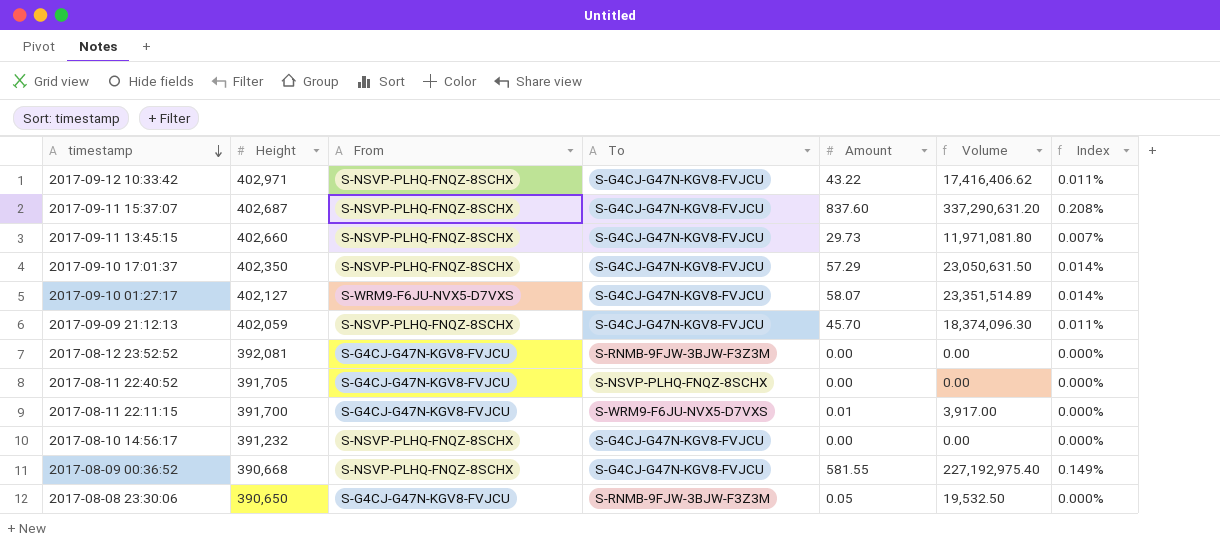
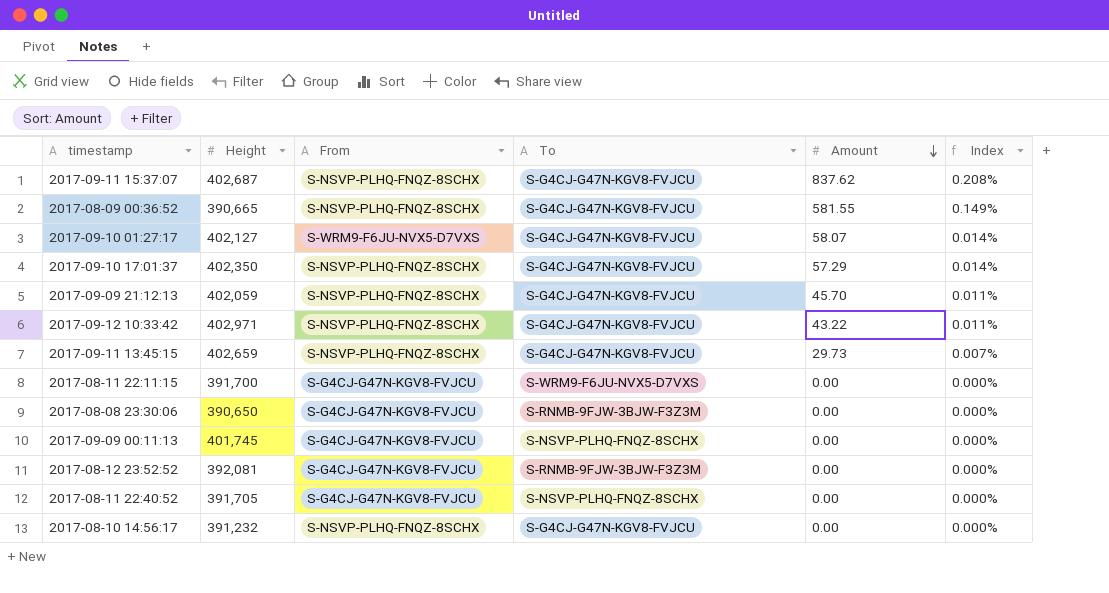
row order: timestamp descending -> Amount descending
column Volume | formula: [Height] * [Amount] -> none
2017-09-11 15:37:07 | Amount: 837.60 -> 837.62
2017-08-09 00:36:52 | Height: 390,668 -> 390,665
2017-09-11 13:45:15 | Height: 402,660 -> 402,659
2017-08-11 22:11:15 | Amount: 0.01 -> 0.00
2017-08-08 23:30:06 | Amount: 0.05 -> 0.00
row 2017-09-09 00:11:13: none -> 401,745 | S-G4CJ-G47N-KGV8-FVJCU | S-NSVP-PLHQ-FNQZ-8SCHX | 0.00 | 0.000%

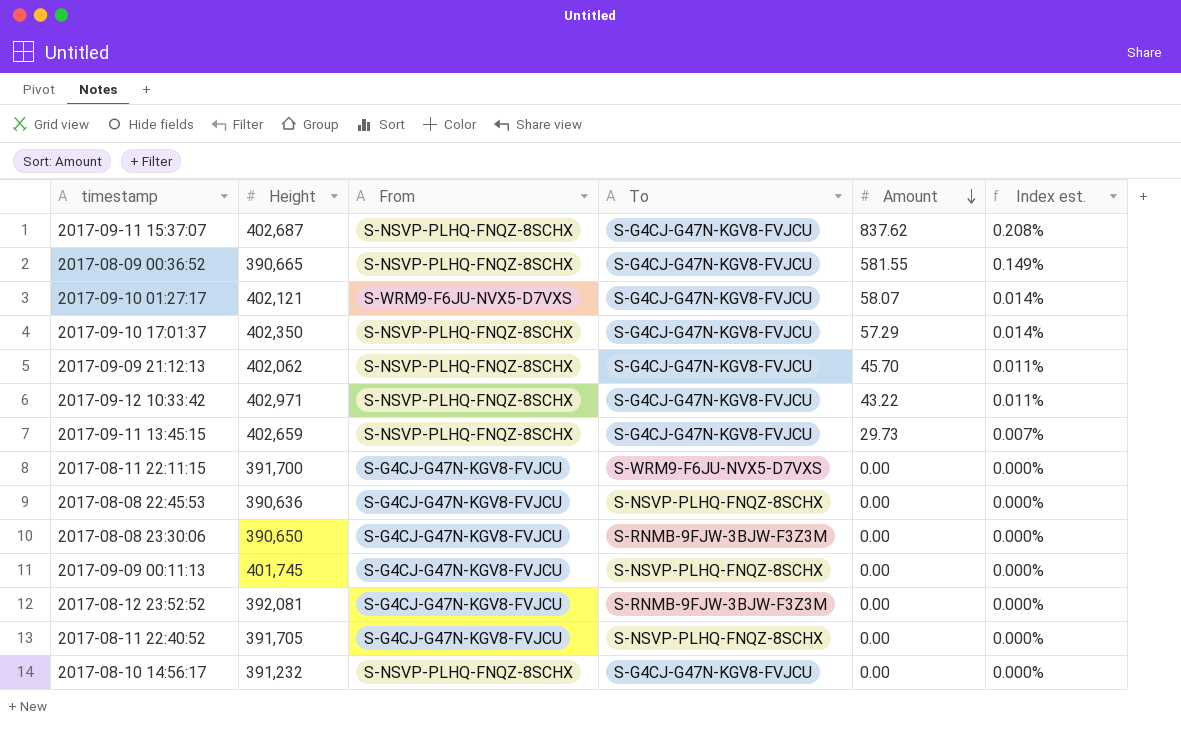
column name: Index -> Index est.
2017-09-10 01:27:17 | Height: 402,127 -> 402,121
2017-09-09 21:12:13 | Height: 402,059 -> 402,062
row 2017-08-08 22:45:53: none -> 390,636 | S-G4CJ-G47N-KGV8-FVJCU | S-NSVP-PLHQ-FNQZ-8SCHX | 0.00 | 0.000%

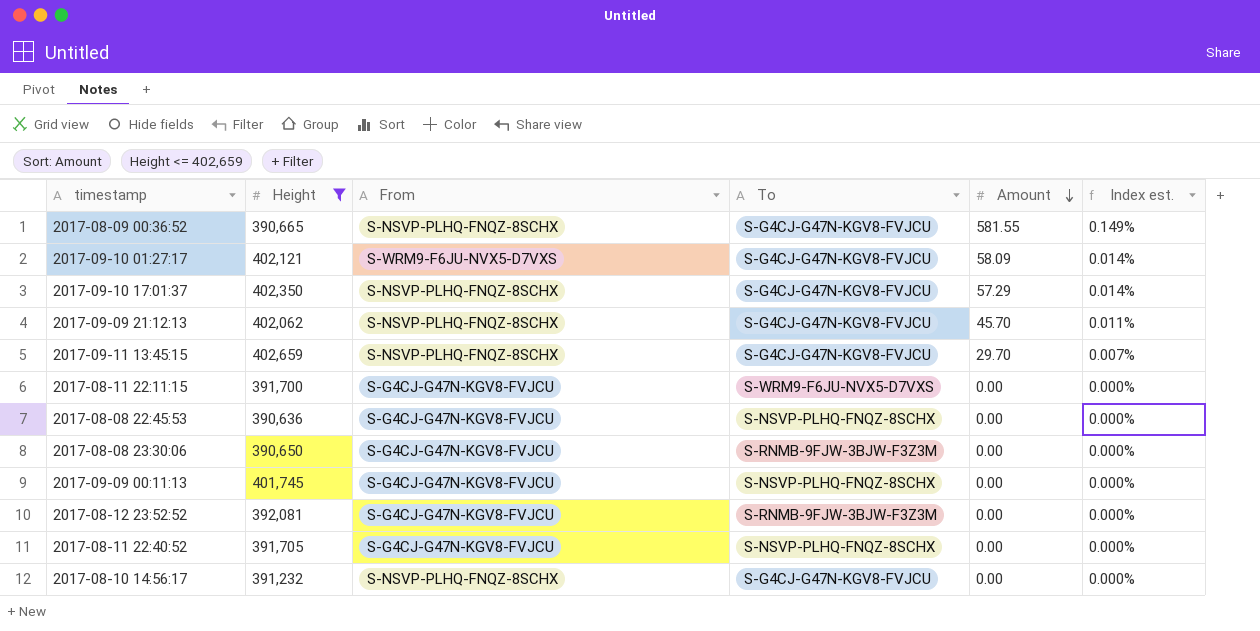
filter: none -> Height <= 402,659
2017-09-10 01:27:17 | Amount: 58.07 -> 58.09
2017-09-11 13:45:15 | Amount: 29.73 -> 29.70

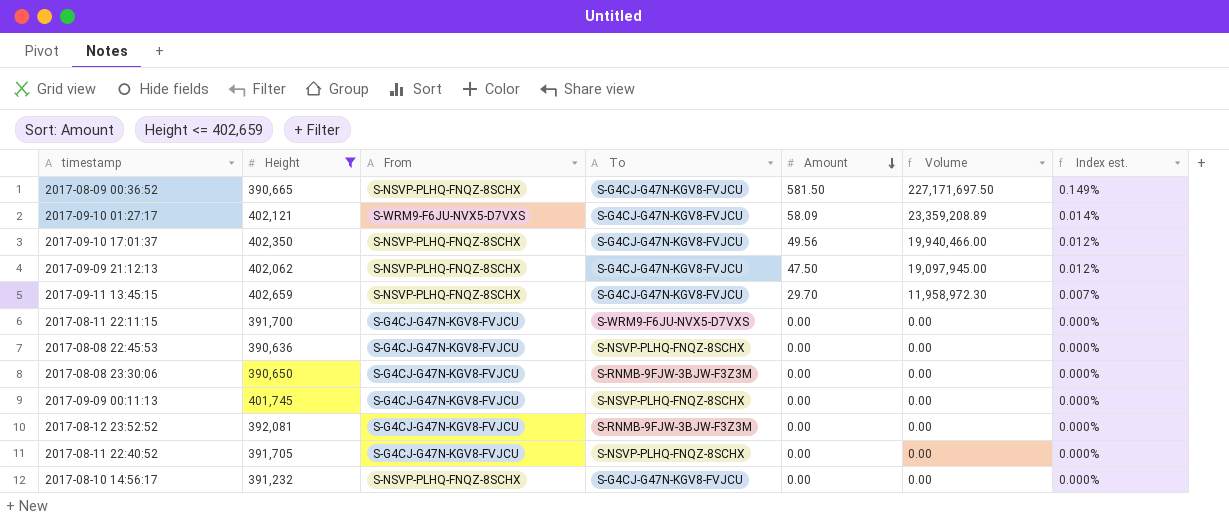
column Volume | formula: none -> [Height] * [Amount]
2017-08-09 00:36:52 | Amount: 581.55 -> 581.50
2017-09-10 17:01:37 | Amount: 57.29 -> 49.56
2017-09-10 17:01:37 | Index est.: 0.014% -> 0.012%
2017-09-09 21:12:13 | Amount: 45.70 -> 47.50
2017-09-09 21:12:13 | Index est.: 0.011% -> 0.012%

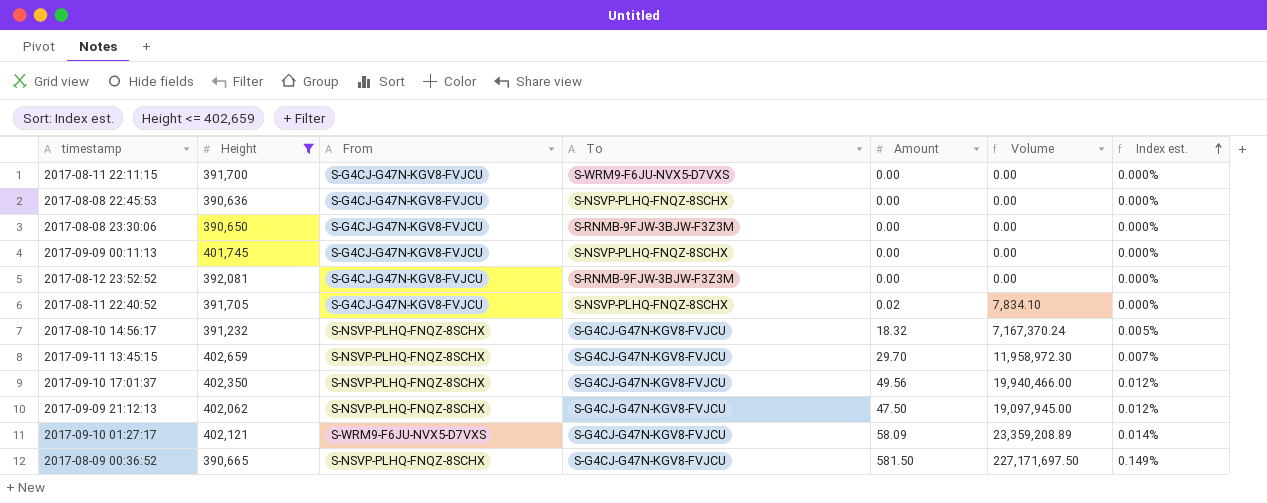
row order: Amount descending -> Index est. ascending
2017-08-11 22:40:52 | Amount: 0.00 -> 0.02
2017-08-11 22:40:52 | Volume: 0.00 -> 7,834.10
2017-08-10 14:56:17 | Amount: 0.00 -> 18.32
2017-08-10 14:56:17 | Volume: 0.00 -> 7,167,370.24
2017-08-10 14:56:17 | Index est.: 0.000% -> 0.005%

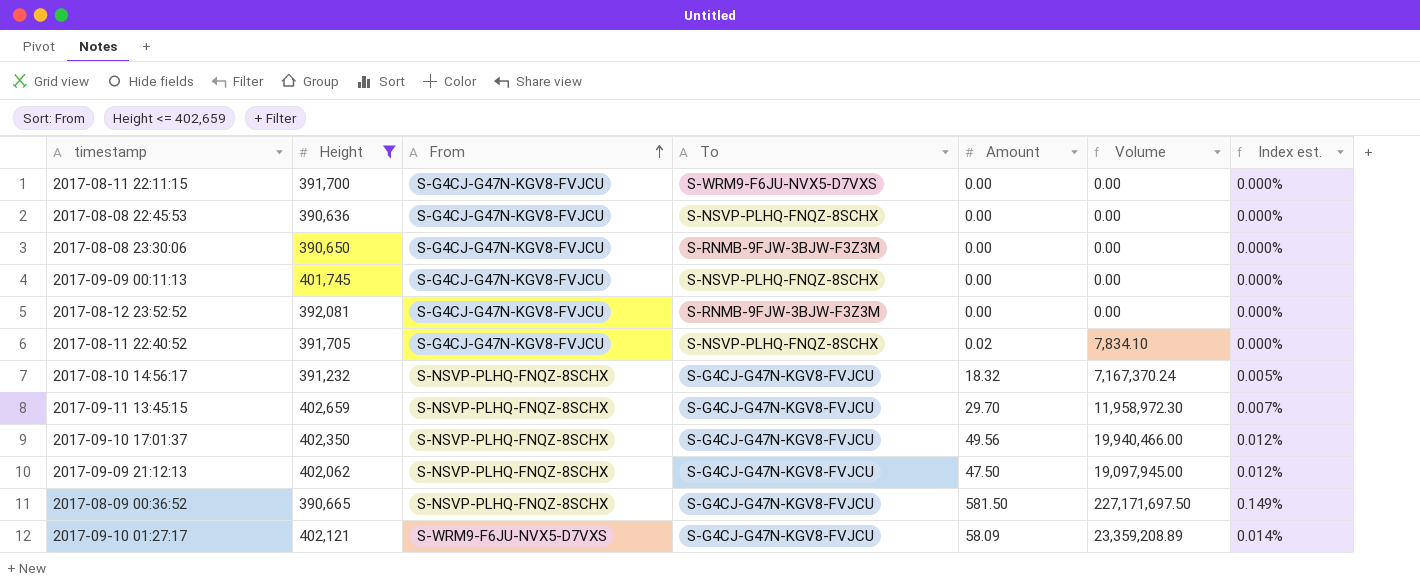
row order: Index est. ascending -> From ascending

